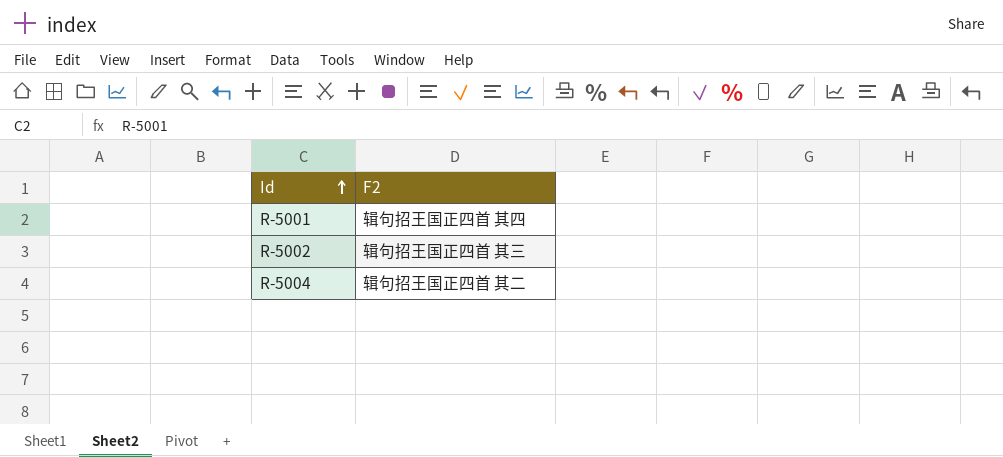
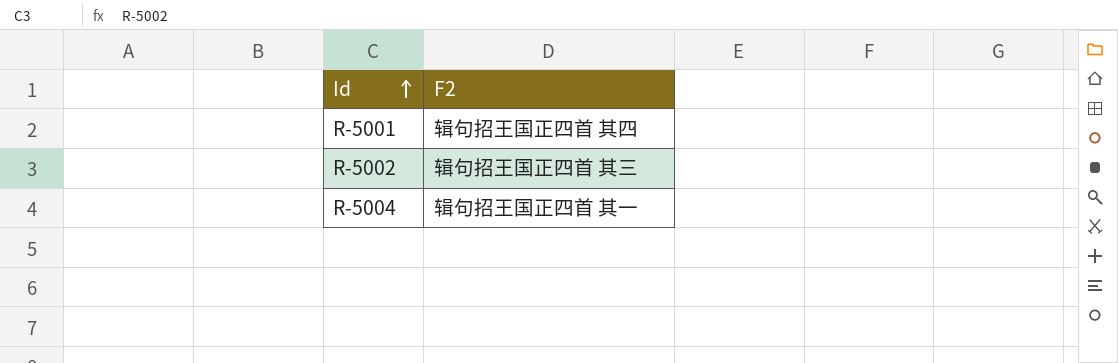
R-5004 | F2: 辑句招王国正四首 其二 -> 辑句招王国正四首 其一

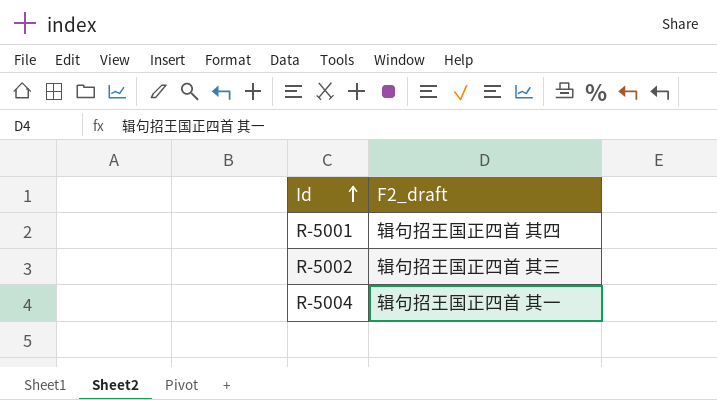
column name: F2 -> F2_draft

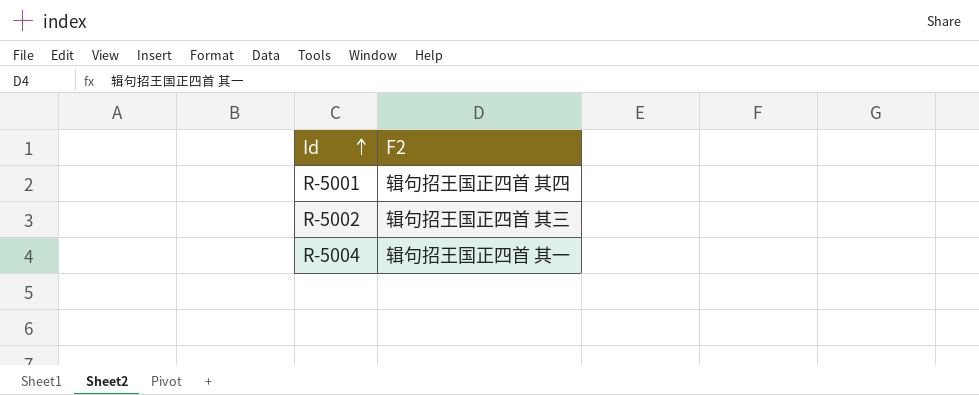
column name: F2_draft -> F2

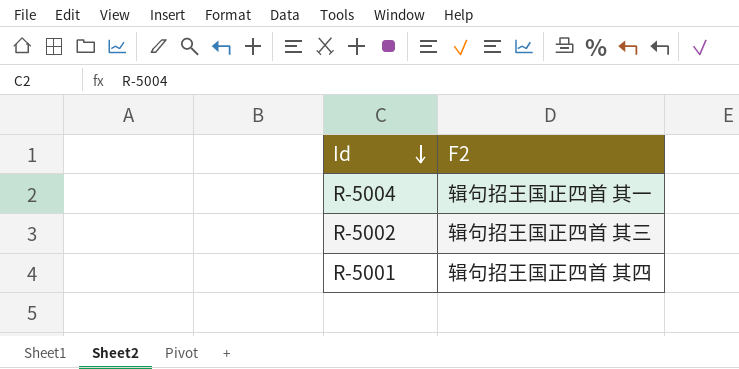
row order: Id ascending -> Id descending

